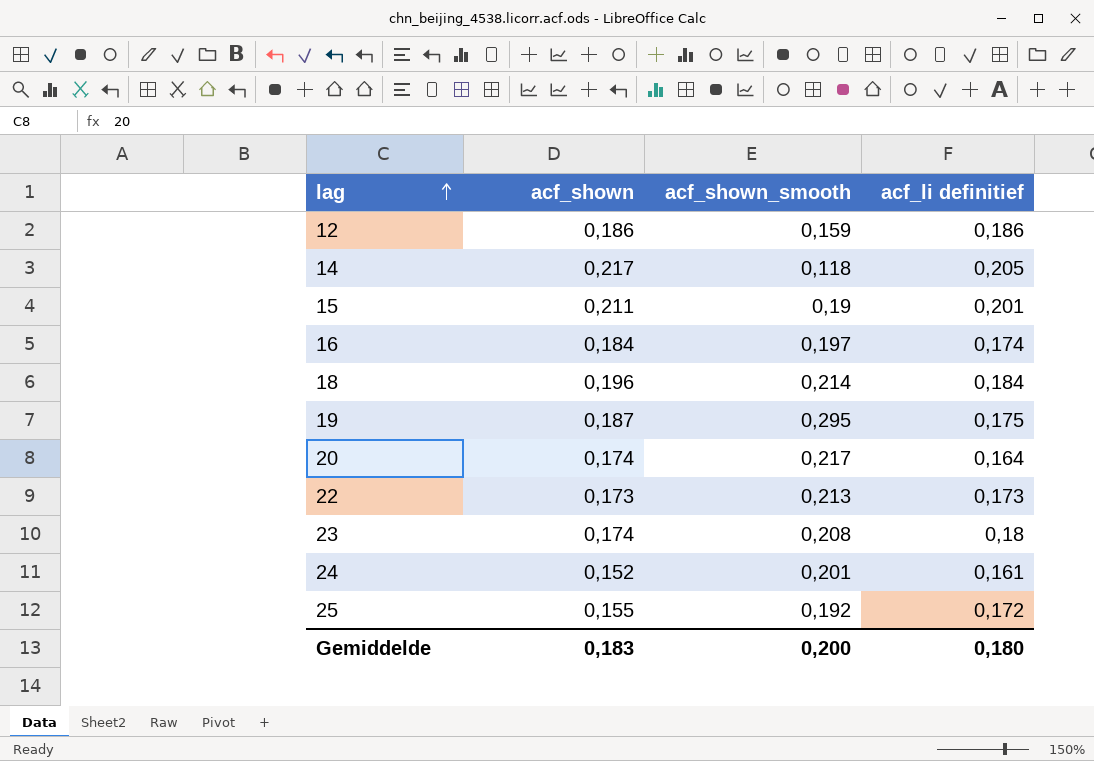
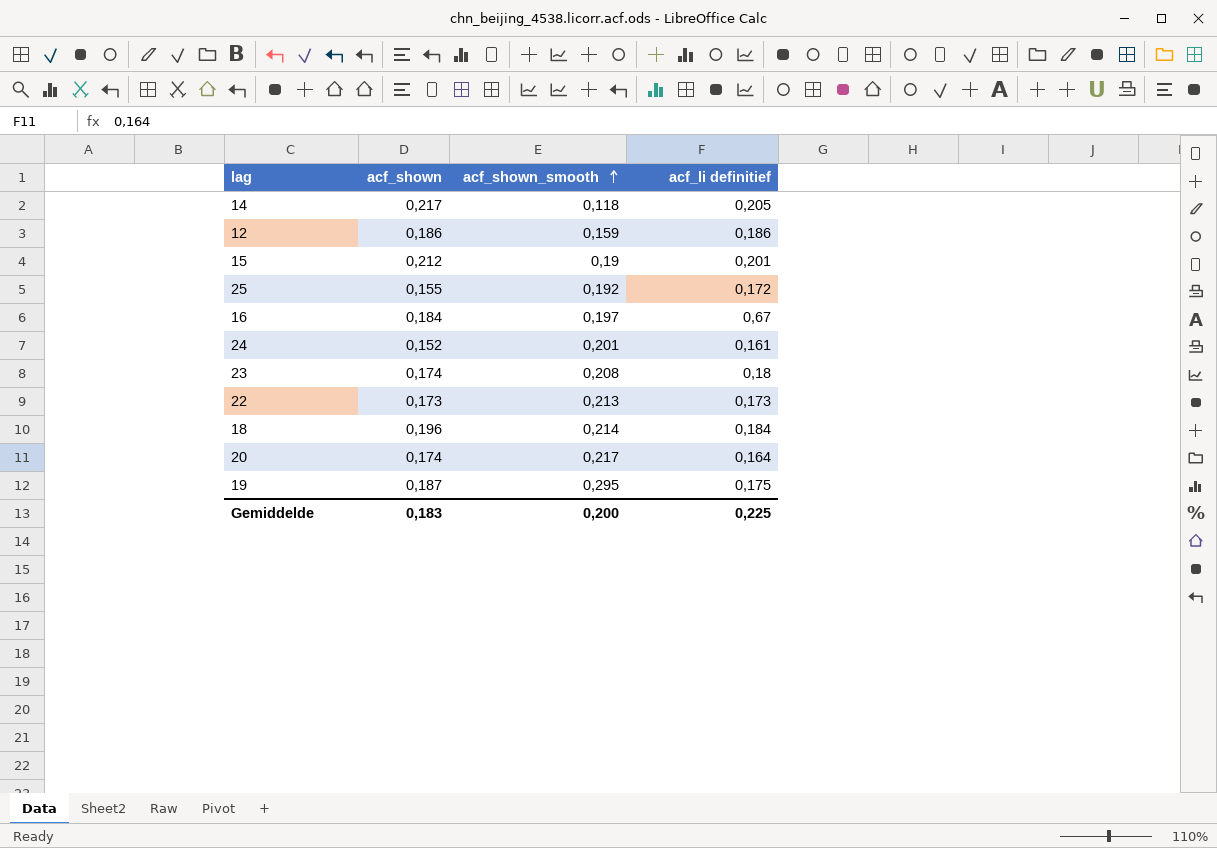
row order: lag ascending -> acf_shown_smooth ascending
15 | acf_shown: 0,211 -> 0,212
16 | acf_li definitief: 0,174 -> 0,67
Gemiddelde | acf_li definitief: 0,180 -> 0,225

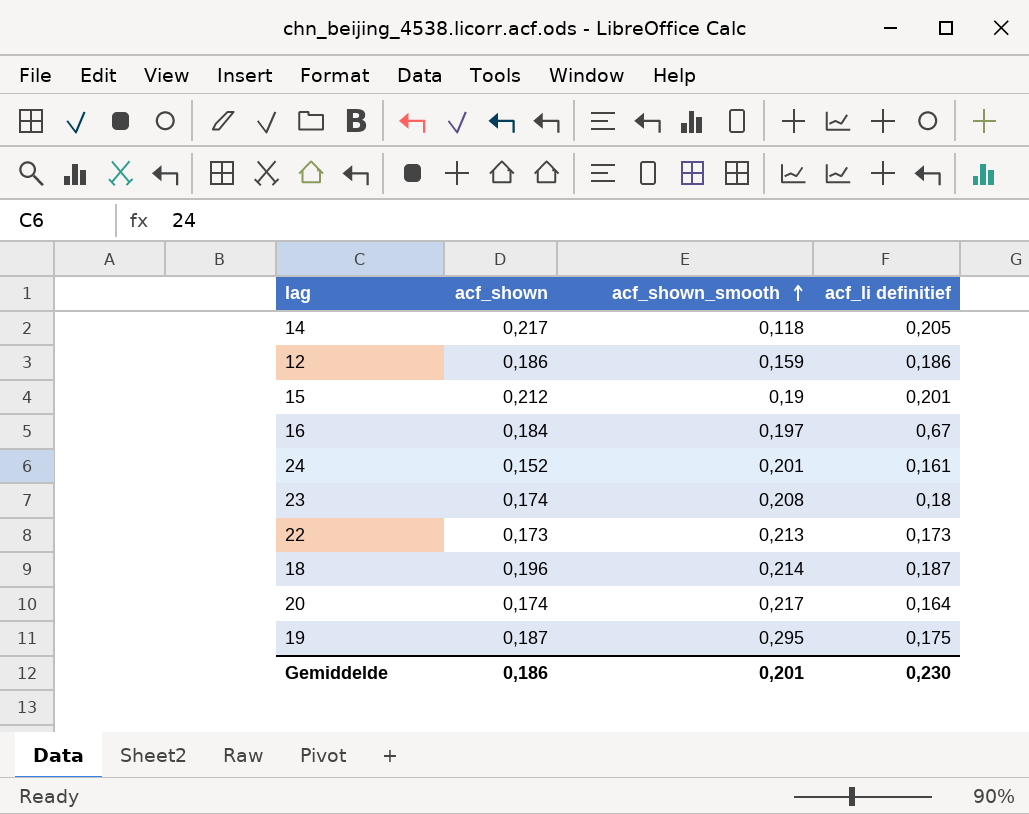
row 25: 0,155 | 0,192 | 0,172 -> none
18 | acf_li definitief: 0,184 -> 0,187
Gemiddelde | acf_shown: 0,183 -> 0,186
Gemiddelde | acf_shown_smooth: 0,200 -> 0,201
Gemiddelde | acf_li definitief: 0,225 -> 0,230

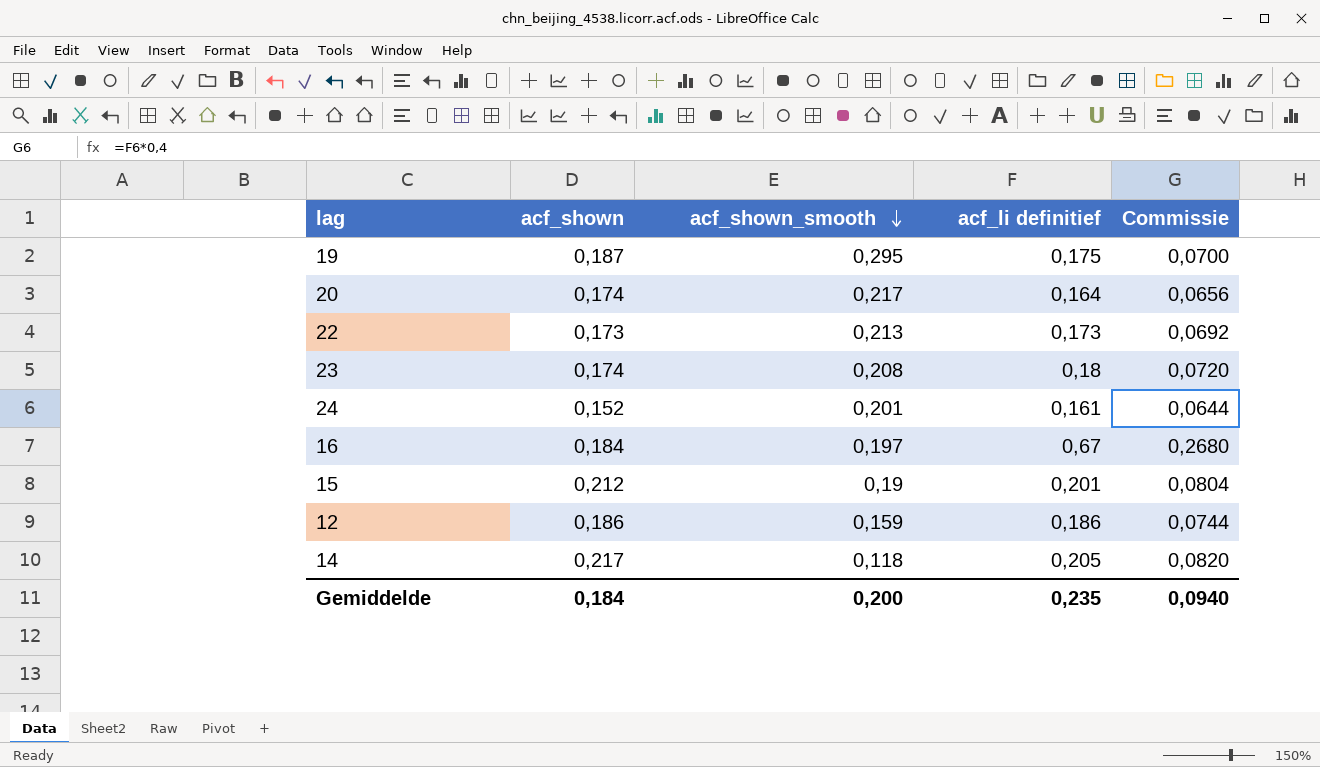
row order: acf_shown_smooth ascending -> acf_shown_smooth descending
column Commissie | formula: none -> [acf_li definitief] * 0,4
row 18: 0,196 | 0,214 | 0,187 -> none
Gemiddelde | acf_shown: 0,186 -> 0,184
Gemiddelde | acf_shown_smooth: 0,201 -> 0,200
Gemiddelde | acf_li definitief: 0,230 -> 0,235

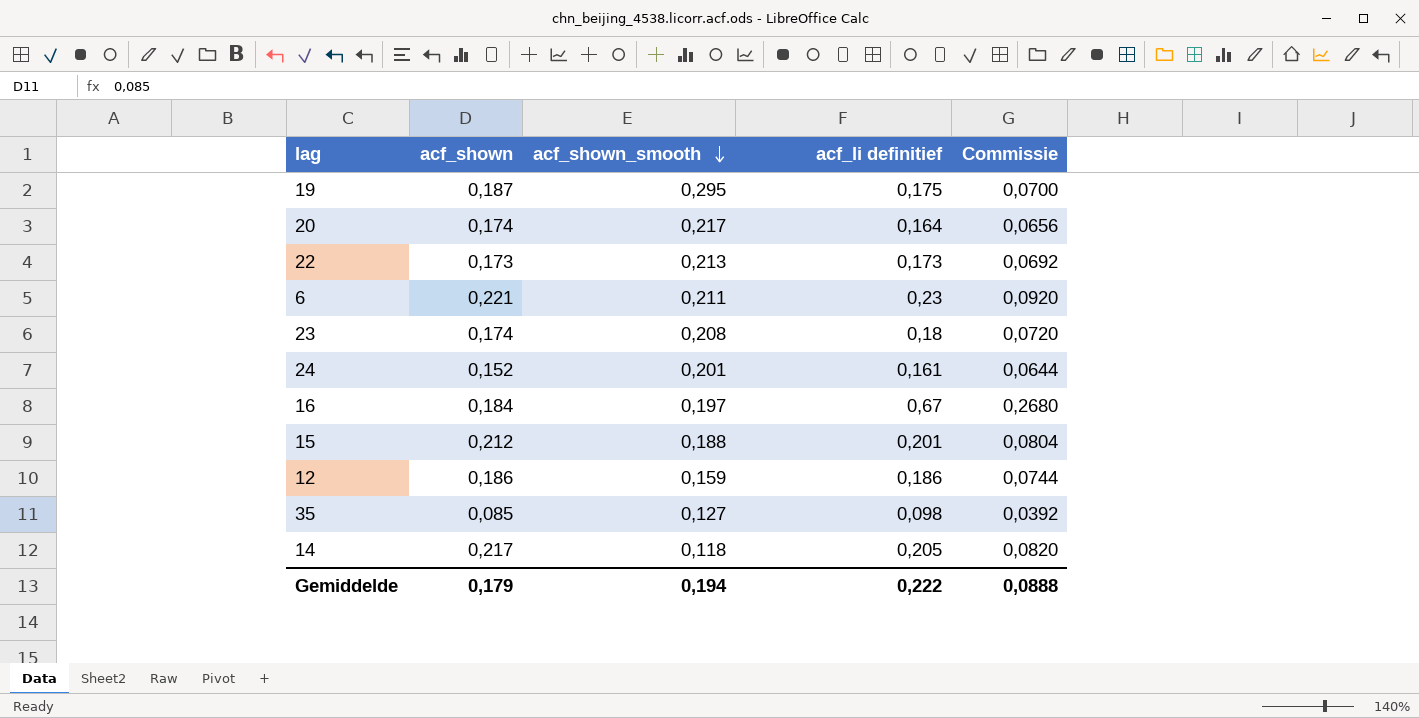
row 6: none -> 0,221 | 0,211 | 0,23 | 0,0920
15 | acf_shown_smooth: 0,19 -> 0,188
row 35: none -> 0,085 | 0,127 | 0,098 | 0,0392
Gemiddelde | acf_shown: 0,184 -> 0,179
Gemiddelde | acf_shown_smooth: 0,200 -> 0,194
Gemiddelde | acf_li definitief: 0,235 -> 0,222
Gemiddelde | Commissie: 0,0940 -> 0,0888

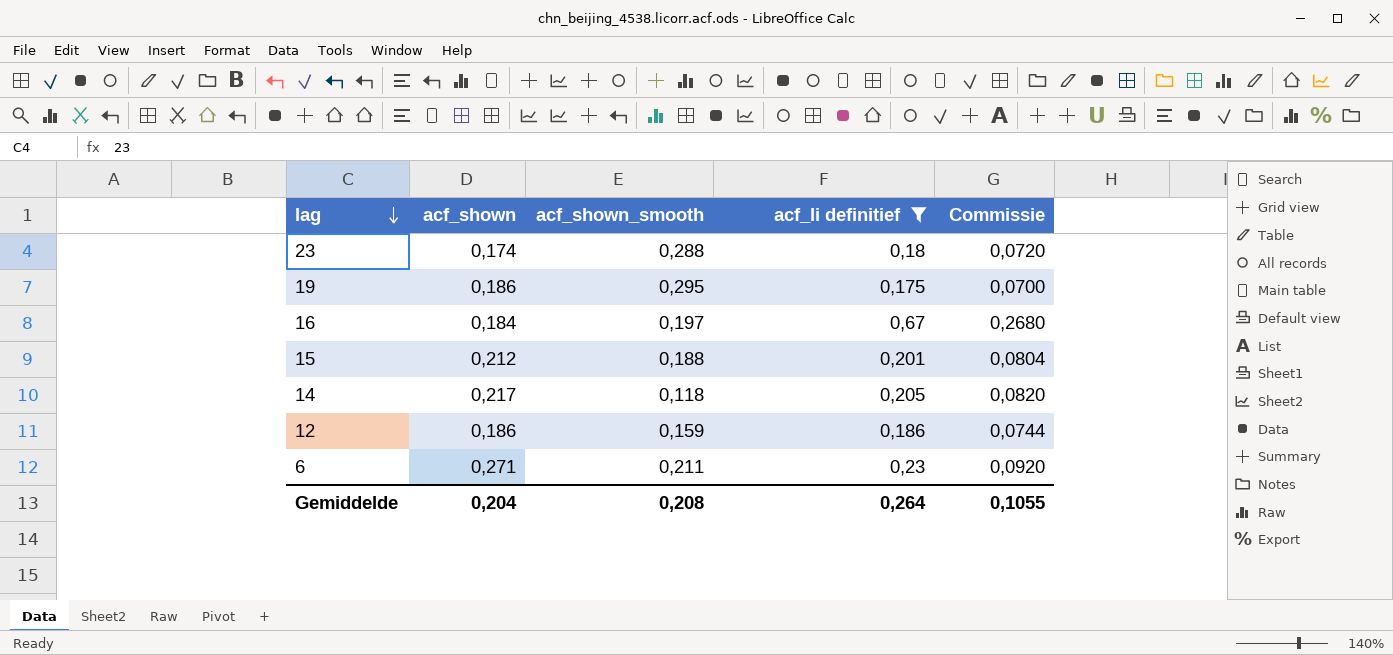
filter: none -> acf_li definitief >= 0,175
row order: acf_shown_smooth descending -> lag descending
23 | acf_shown_smooth: 0,208 -> 0,288
19 | acf_shown: 0,187 -> 0,186
6 | acf_shown: 0,221 -> 0,271
Gemiddelde | acf_shown: 0,179 -> 0,204
Gemiddelde | acf_shown_smooth: 0,194 -> 0,208
Gemiddelde | acf_li definitief: 0,222 -> 0,264
Gemiddelde | Commissie: 0,0888 -> 0,1055

